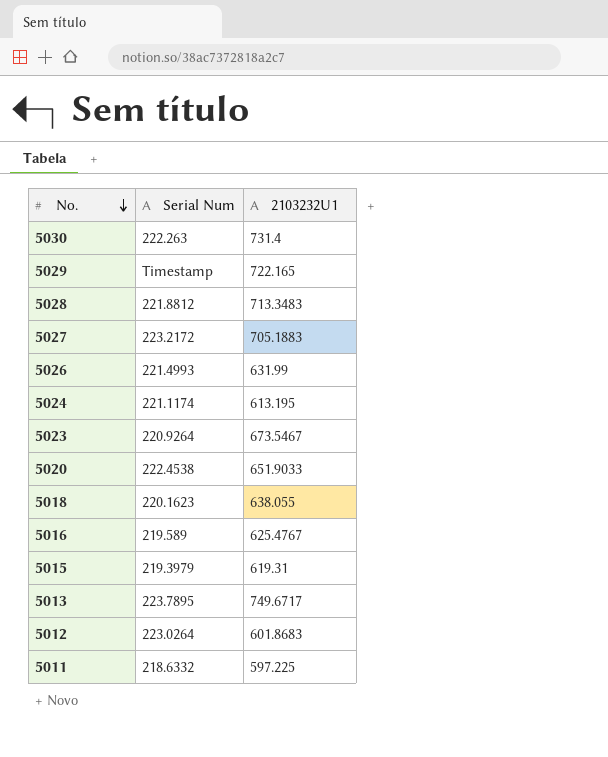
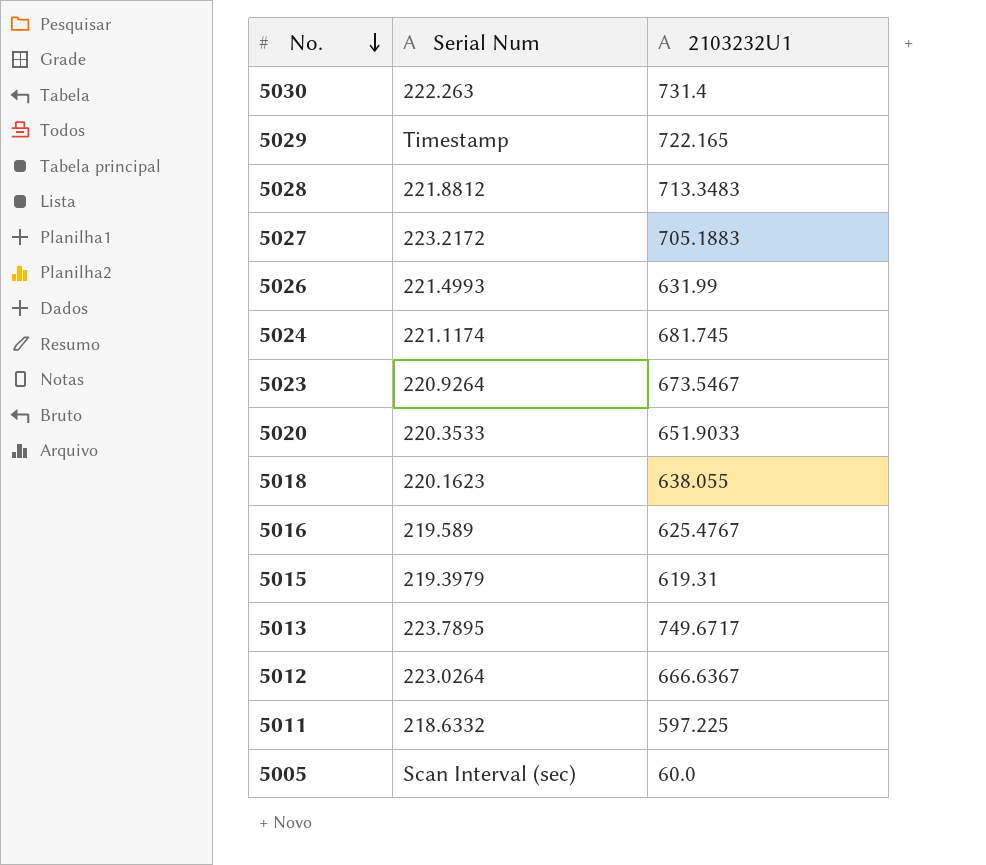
5024 | 2103232U1: 613.195 -> 681.745
5020 | Serial Num: 222.4538 -> 220.3533
5012 | 2103232U1: 601.8683 -> 666.6367
row 5005: none -> Scan Interval (sec) | 60.0

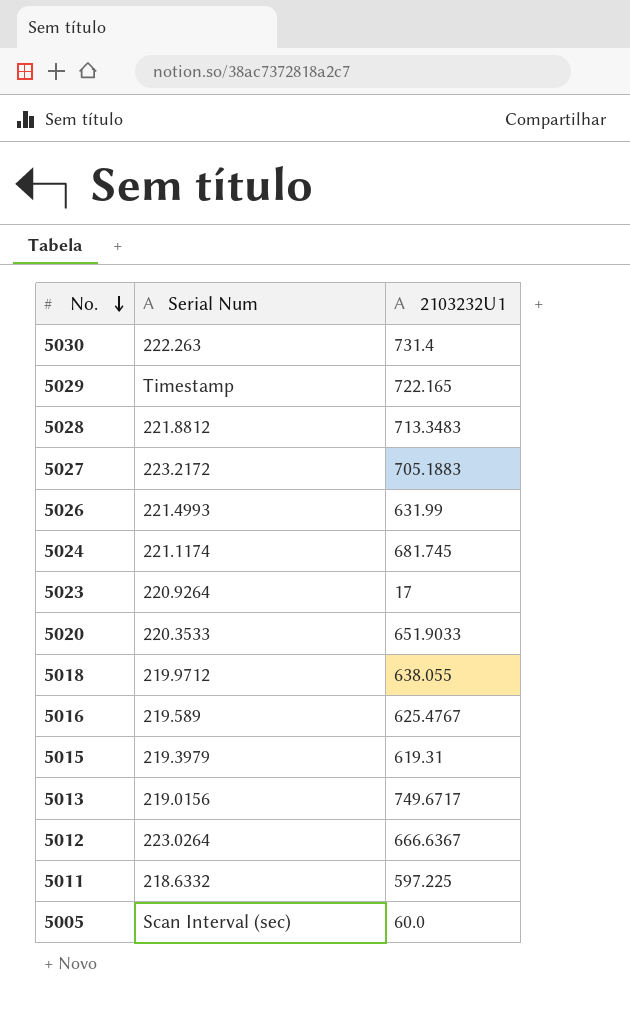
5023 | 2103232U1: 673.5467 -> 17
5018 | Serial Num: 220.1623 -> 219.9712
5013 | Serial Num: 223.7895 -> 219.0156

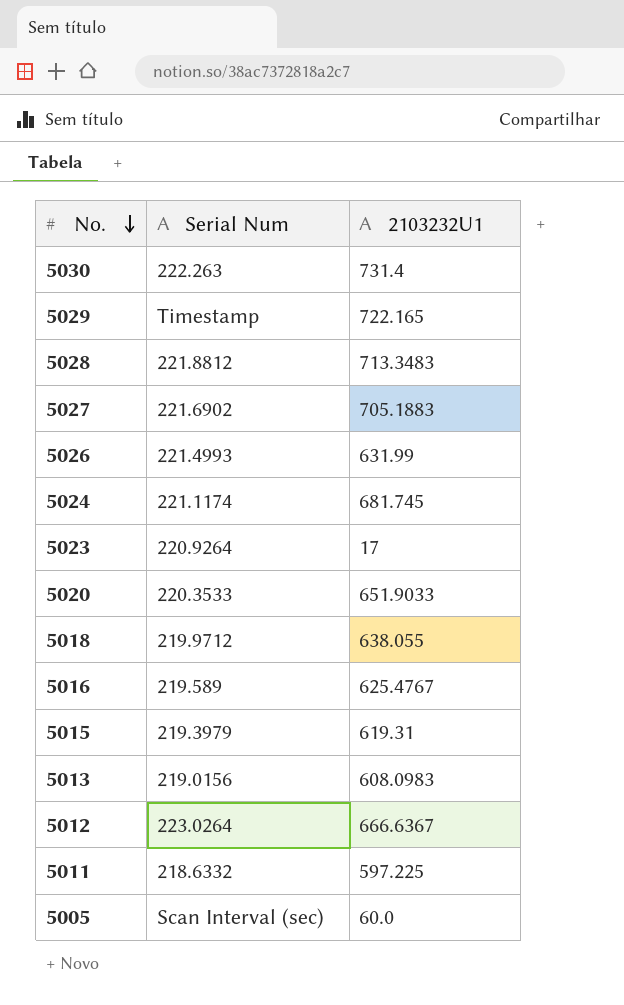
5027 | Serial Num: 223.2172 -> 221.6902
5013 | 2103232U1: 749.6717 -> 608.0983

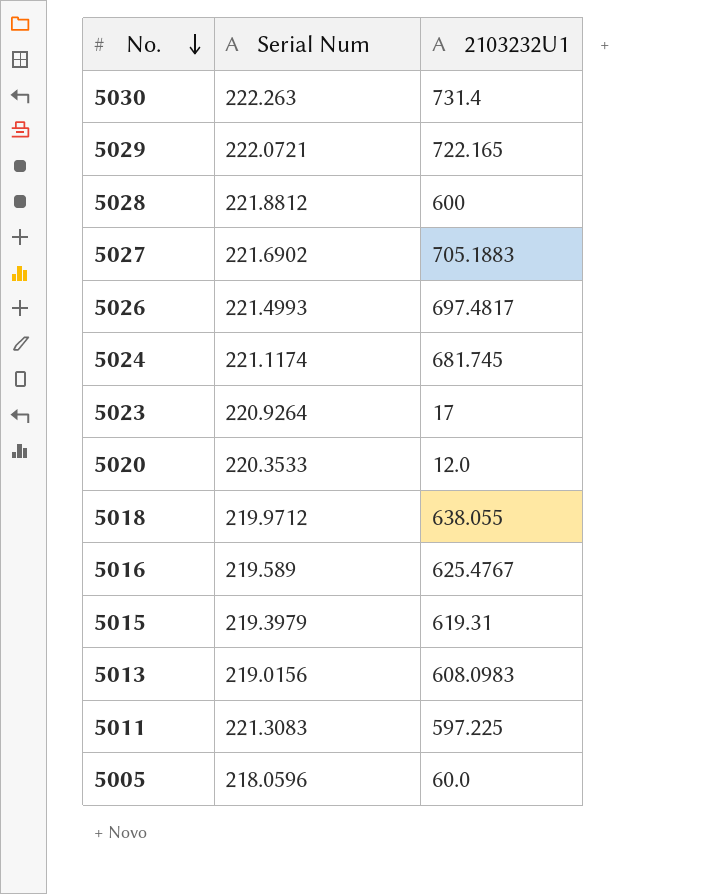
row 5012: 223.0264 | 666.6367 -> none
5029 | Serial Num: Timestamp -> 222.0721
5028 | 2103232U1: 713.3483 -> 600
5026 | 2103232U1: 631.99 -> 697.4817
5020 | 2103232U1: 651.9033 -> 12.0
5011 | Serial Num: 218.6332 -> 221.3083
5005 | Serial Num: Scan Interval (sec) -> 218.0596

